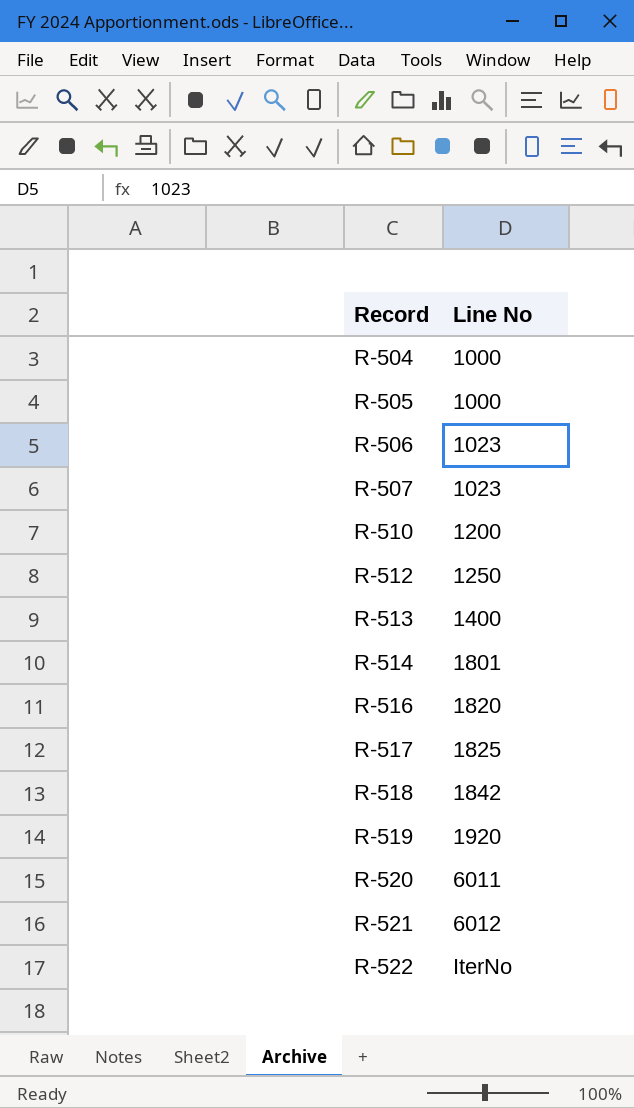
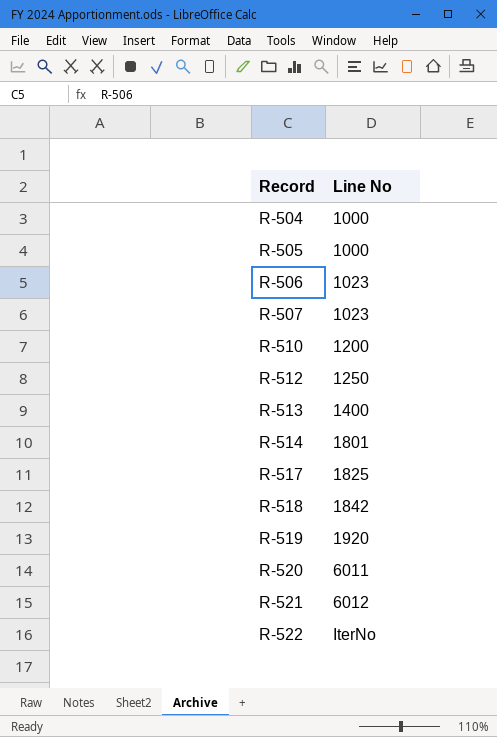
row R-516: 1820 -> none

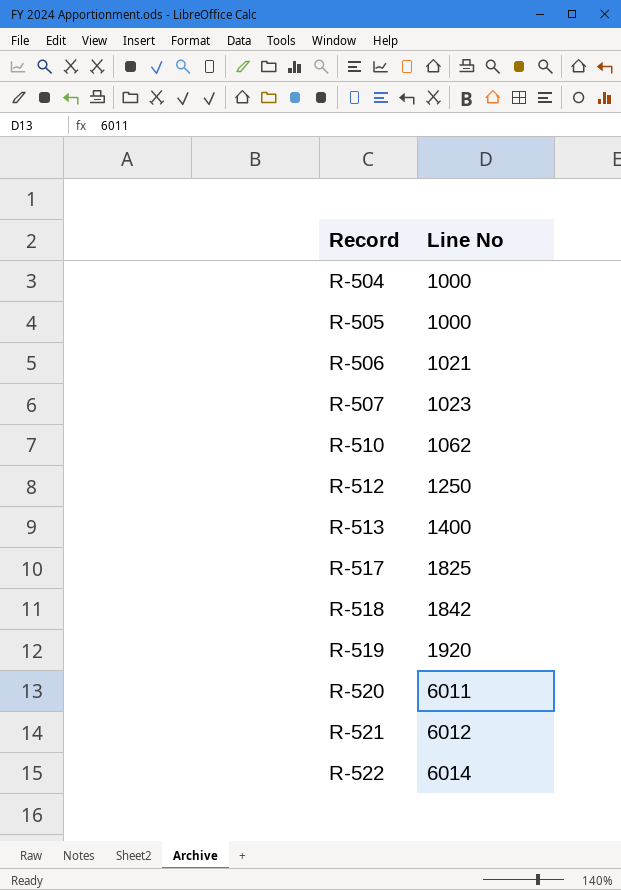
row R-514: 1801 -> none
R-506 | Line No: 1023 -> 1021
R-510 | Line No: 1200 -> 1062
R-522 | Line No: IterNo -> 6014

